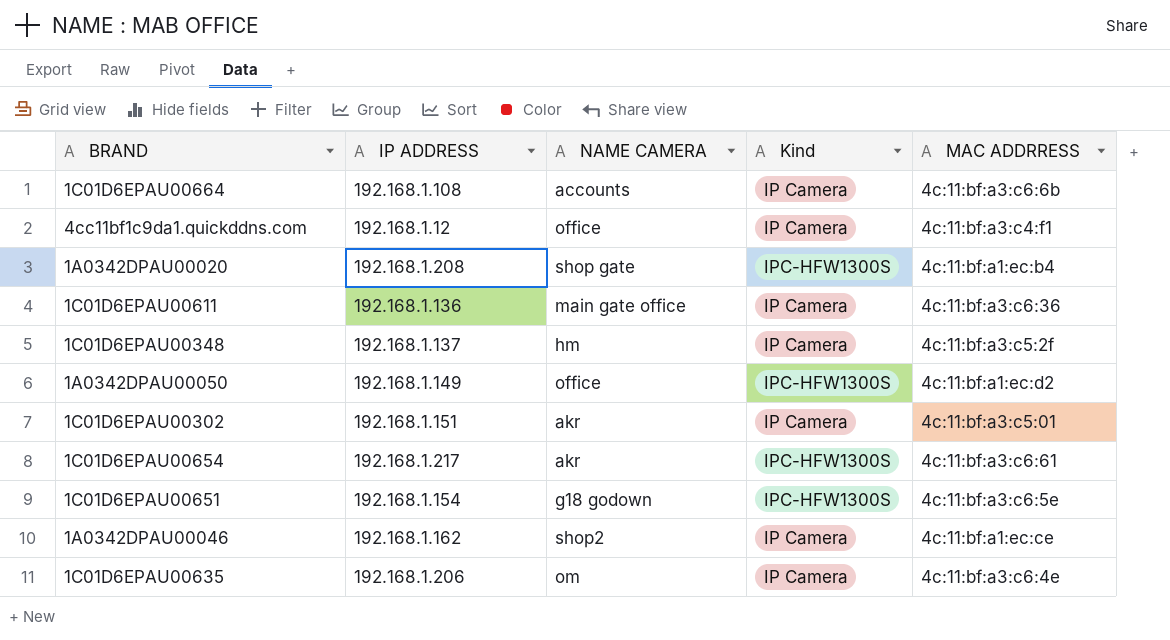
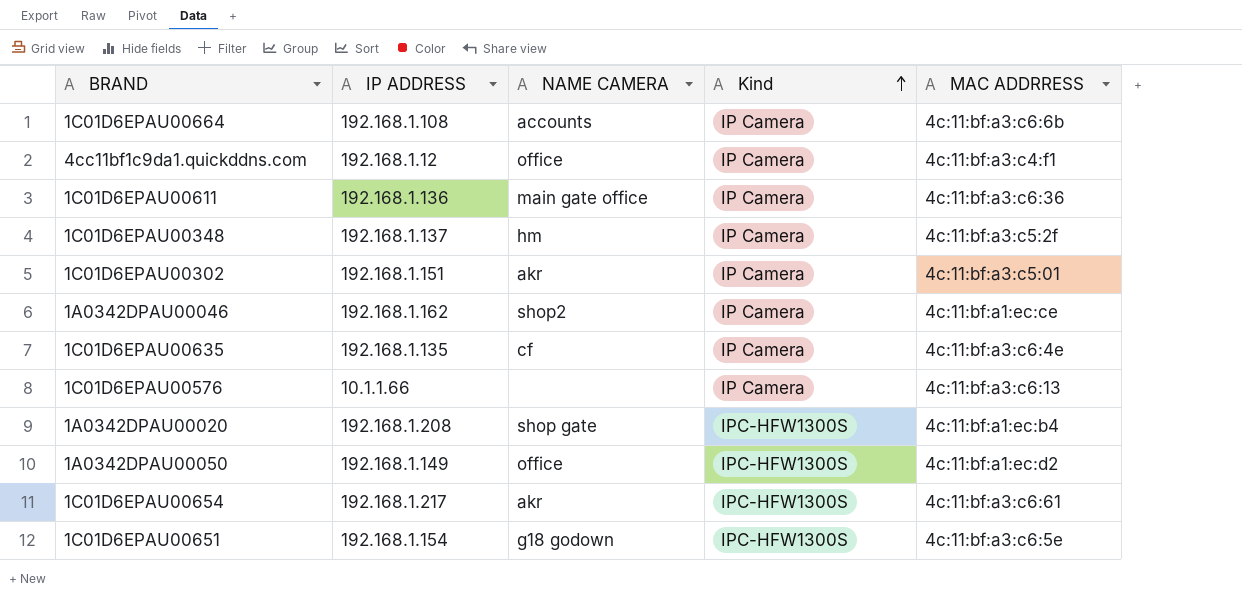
row order: none -> Kind ascending
1C01D6EPAU00635 | IP ADDRESS: 192.168.1.206 -> 192.168.1.135
1C01D6EPAU00635 | NAME CAMERA: om -> cf
row 1C01D6EPAU00576: none -> 10.1.1.66 | none | IP Camera | 4c:11:bf:a3:c6:13

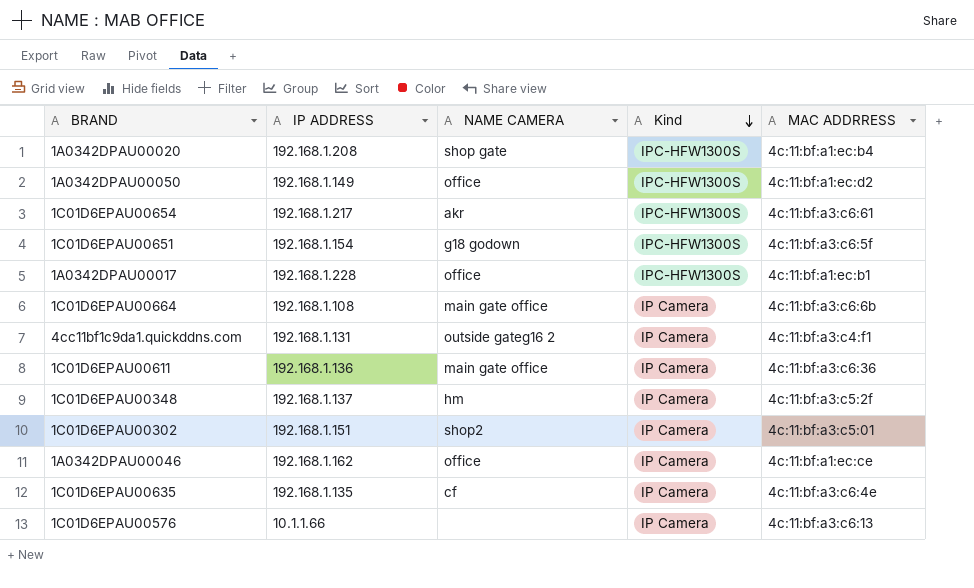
row order: Kind ascending -> Kind descending
1C01D6EPAU00651 | MAC ADDRRESS: 4c:11:bf:a3:c6:5e -> 4c:11:bf:a3:c6:5f
row 1A0342DPAU00017: none -> 192.168.1.228 | office | IPC-HFW1300S | 4c:11:bf:a1:ec:b1
1C01D6EPAU00664 | NAME CAMERA: accounts -> main gate office
4cc11bf1c9da1.quickddns.com | IP ADDRESS: 192.168.1.12 -> 192.168.1.131
4cc11bf1c9da1.quickddns.com | NAME CAMERA: office -> outside gateg16 2
1C01D6EPAU00302 | NAME CAMERA: akr -> shop2
1A0342DPAU00046 | NAME CAMERA: shop2 -> office

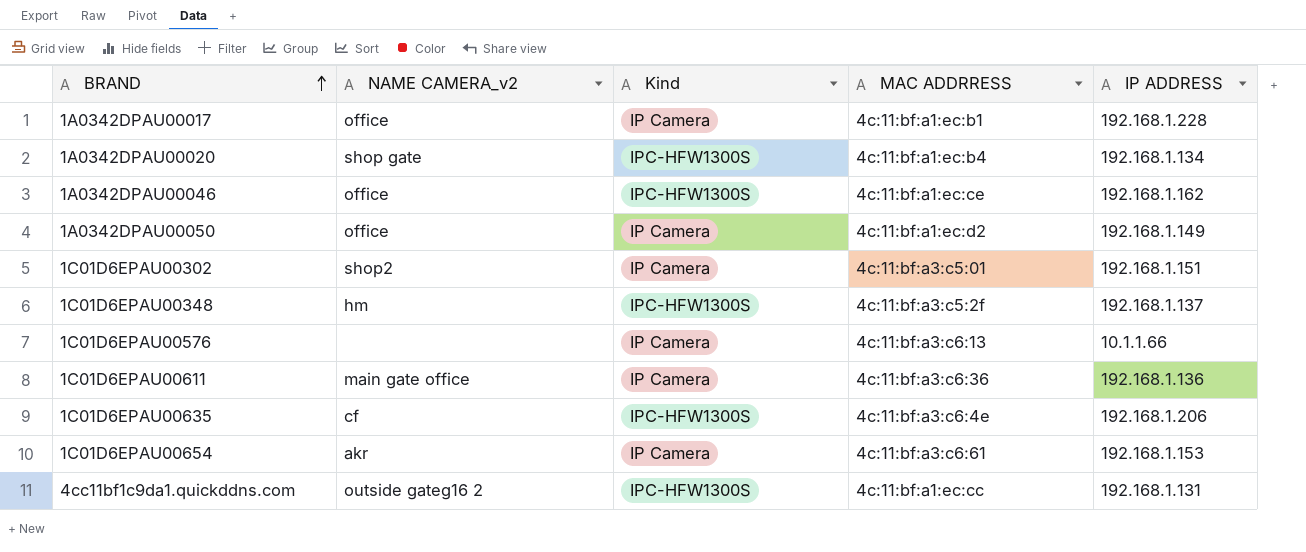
row order: Kind descending -> BRAND ascending
column name: NAME CAMERA -> NAME CAMERA_v2
column IP ADDRESS | position: 2 -> 5
row 1C01D6EPAU00651: 192.168.1.154 | g18 godown | IPC-HFW1300S | 4c:11:bf:a3:c6:5f -> none
row 1C01D6EPAU00664: 192.168.1.108 | main gate office | IP Camera | 4c:11:bf:a3:c6:6b -> none
1A0342DPAU00017 | Kind: IPC-HFW1300S -> IP Camera
1A0342DPAU00020 | IP ADDRESS: 192.168.1.208 -> 192.168.1.134
1A0342DPAU00046 | Kind: IP Camera -> IPC-HFW1300S
1A0342DPAU00050 | Kind: IPC-HFW1300S -> IP Camera
1C01D6EPAU00348 | Kind: IP Camera -> IPC-HFW1300S
1C01D6EPAU00635 | Kind: IP Camera -> IPC-HFW1300S
1C01D6EPAU00635 | IP ADDRESS: 192.168.1.135 -> 192.168.1.206
1C01D6EPAU00654 | Kind: IPC-HFW1300S -> IP Camera
1C01D6EPAU00654 | IP ADDRESS: 192.168.1.217 -> 192.168.1.153
4cc11bf1c9da1.quickddns.com | Kind: IP Camera -> IPC-HFW1300S
4cc11bf1c9da1.quickddns.com | MAC ADDRRESS: 4c:11:bf:a3:c4:f1 -> 4c:11:bf:a1:ec:cc

